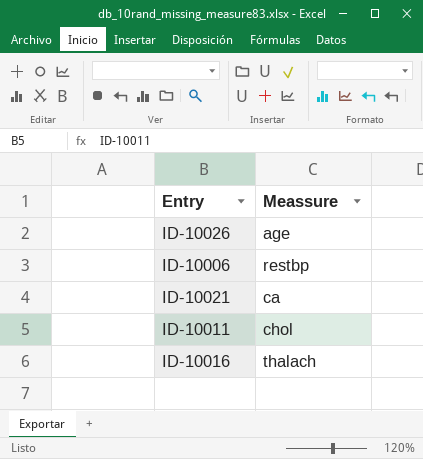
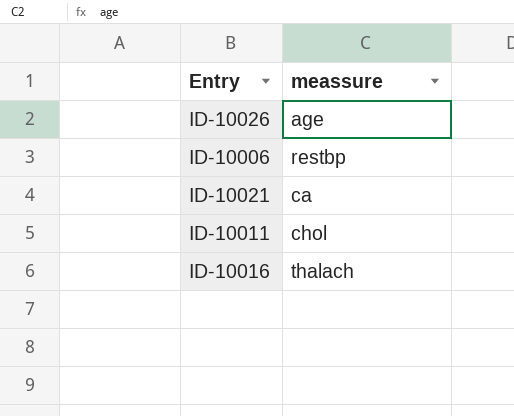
column name: Meassure -> meassure

